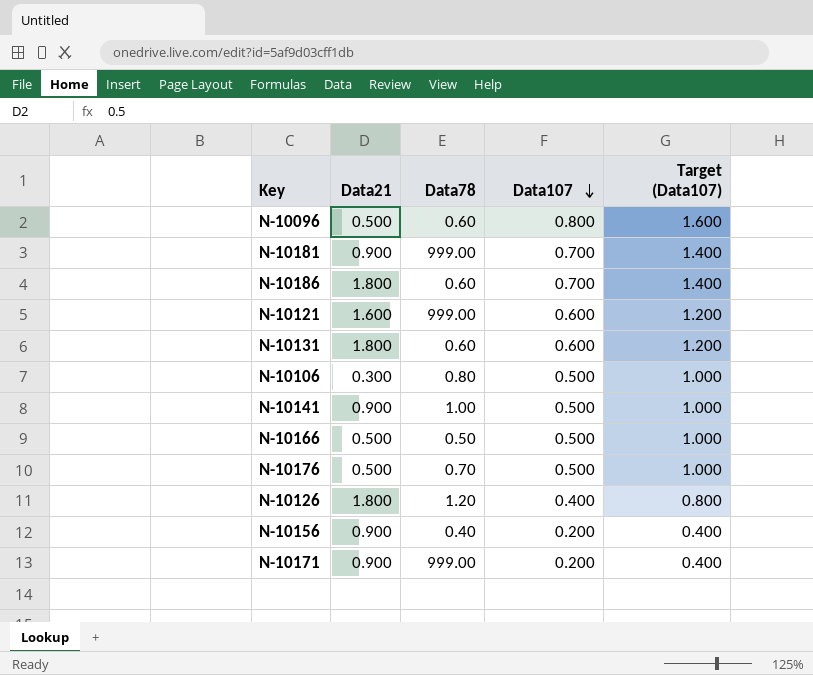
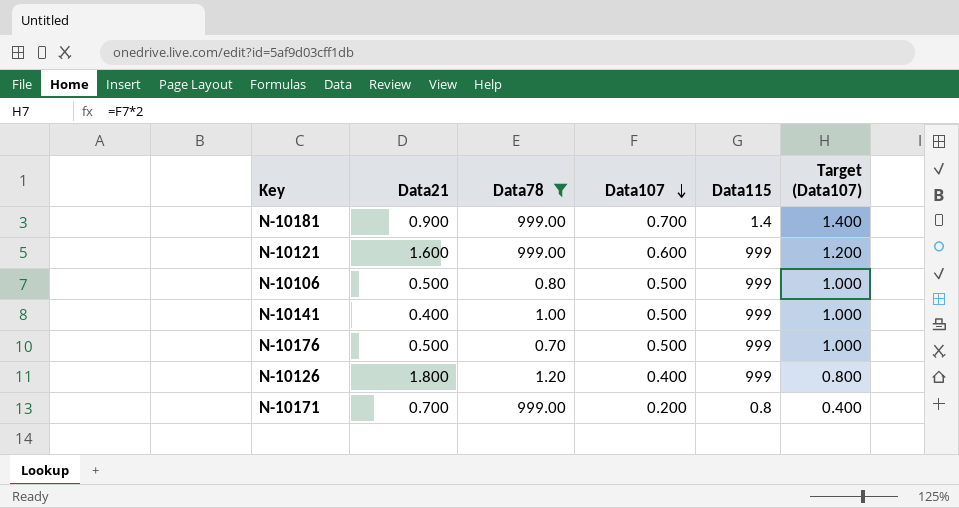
filter: none -> Data78 >= 0.70
column Data115 | position: none -> 5
N-10106 | Data21: 0.300 -> 0.500
N-10141 | Data21: 0.900 -> 0.400
N-10171 | Data21: 0.900 -> 0.700

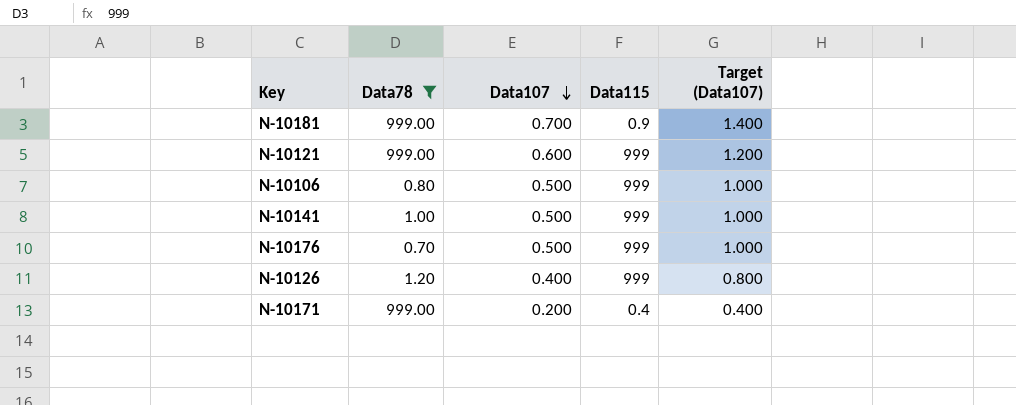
column Data21 | position: 2 -> none
N-10181 | Data115: 1.4 -> 0.9
N-10171 | Data115: 0.8 -> 0.4

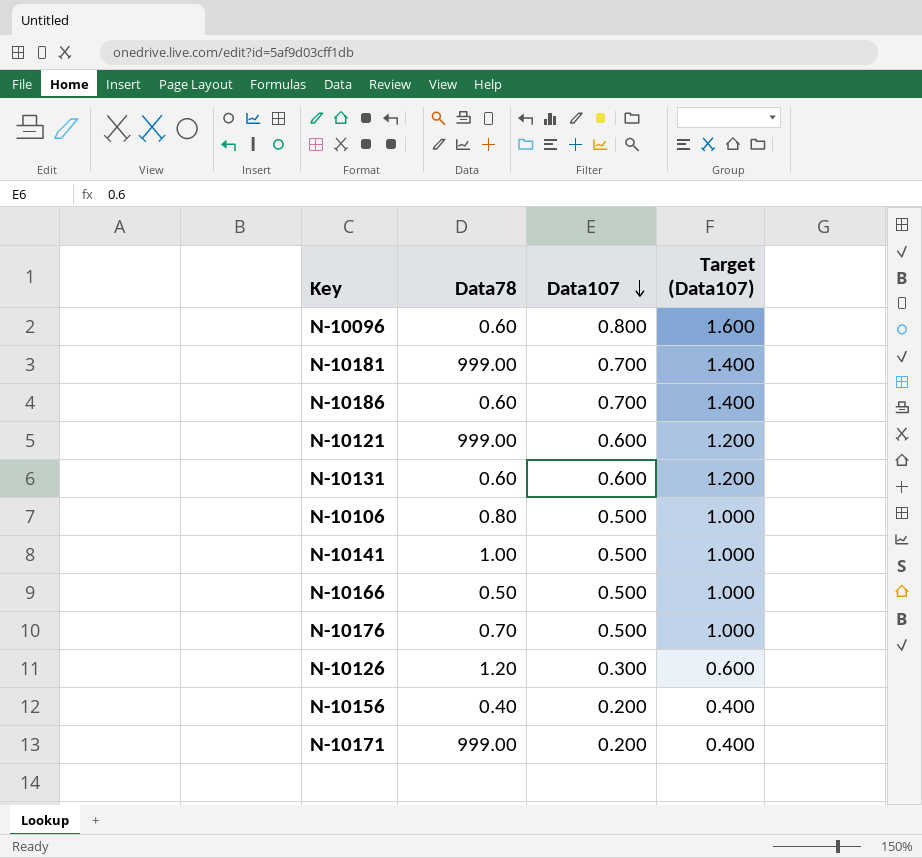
filter: Data78 >= 0.70 -> none
column Data115 | position: 4 -> none
N-10126 | Data107: 0.400 -> 0.300
N-10126 | Target (Data107): 0.800 -> 0.600

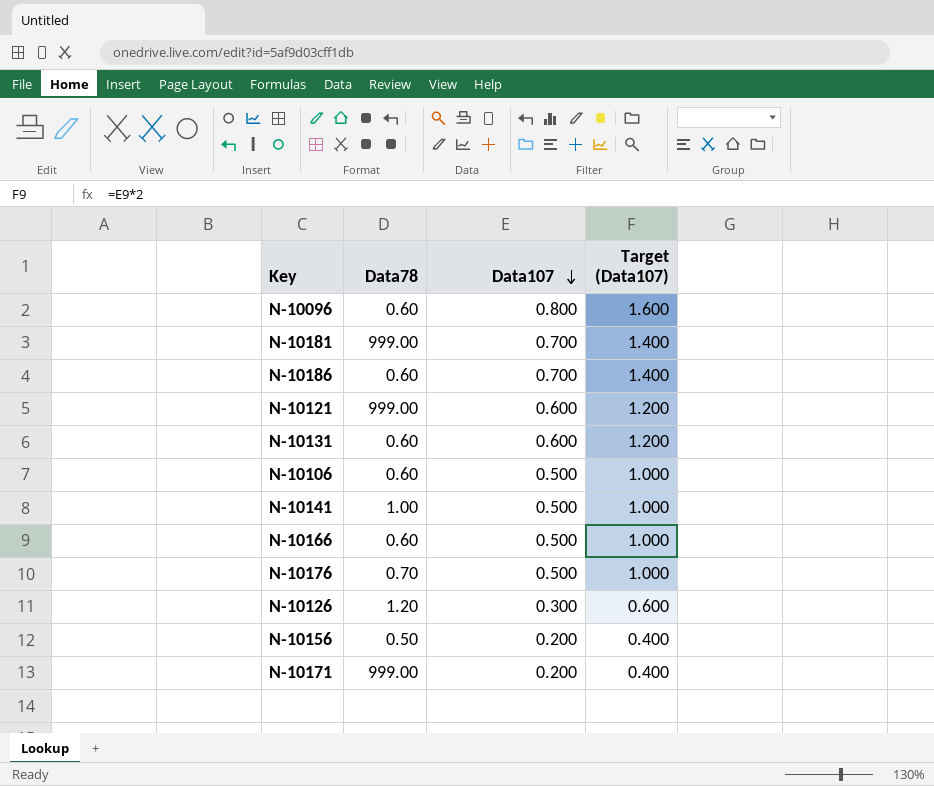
N-10106 | Data78: 0.80 -> 0.60
N-10166 | Data78: 0.50 -> 0.60
N-10156 | Data78: 0.40 -> 0.50

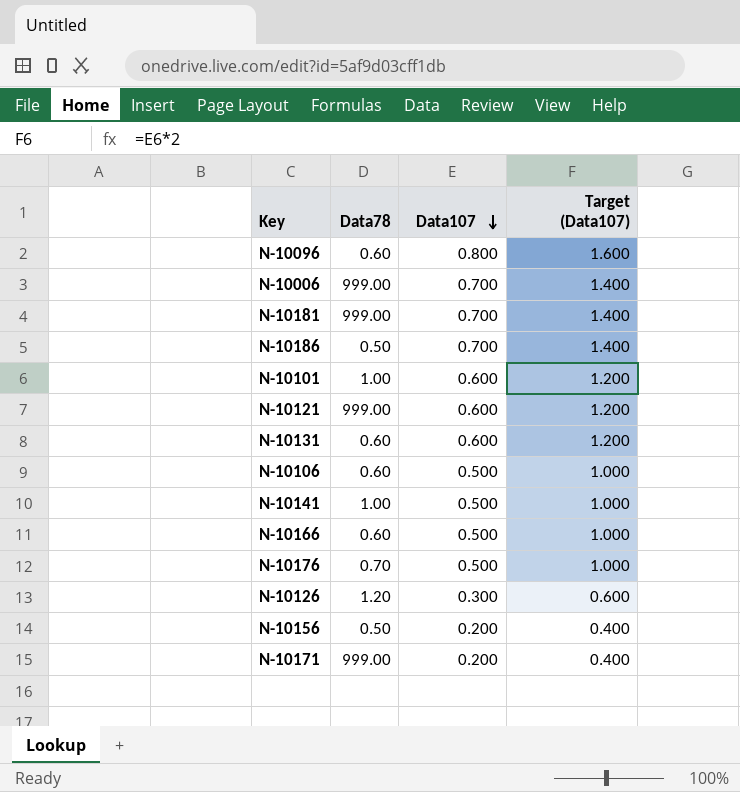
row N-10006: none -> 999.00 | 0.700 | 1.400
N-10186 | Data78: 0.60 -> 0.50
row N-10101: none -> 1.00 | 0.600 | 1.200

